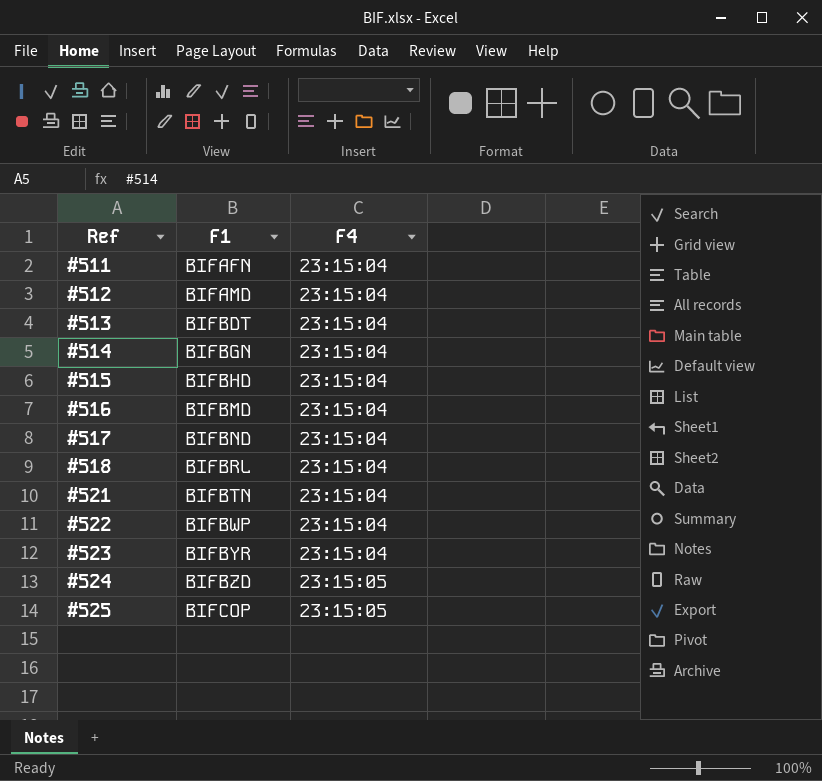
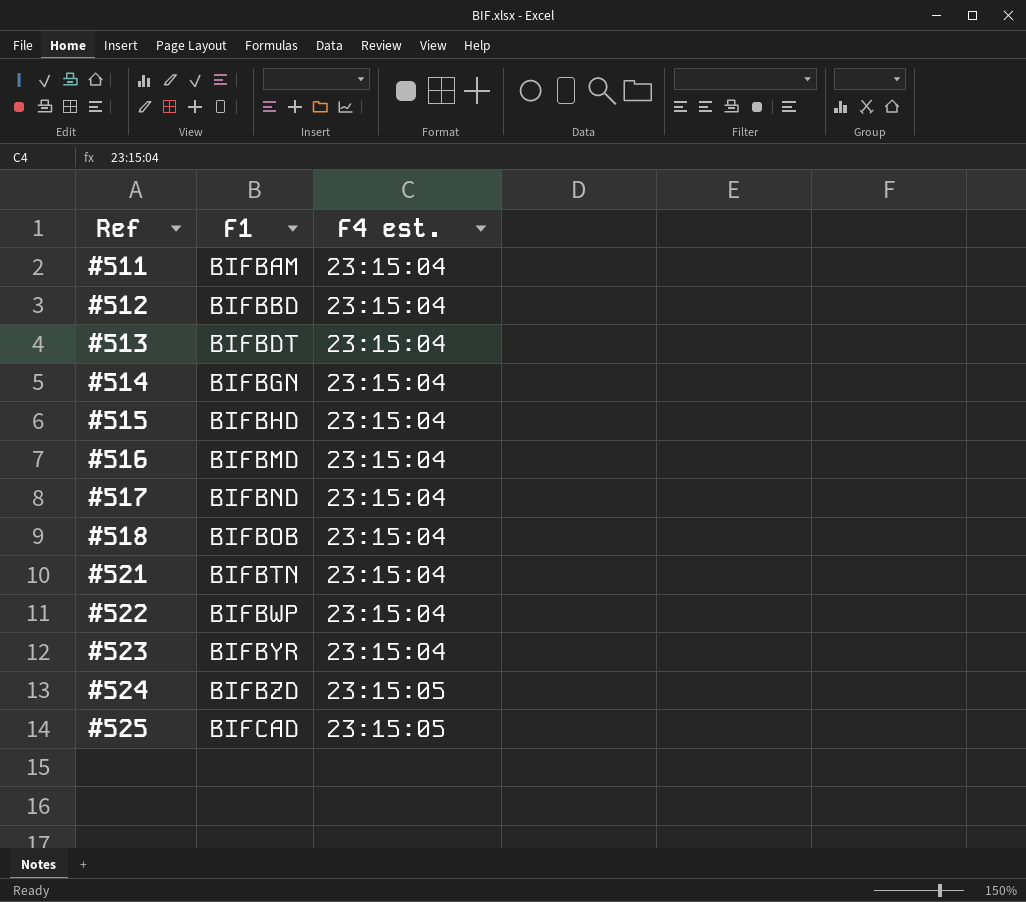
column name: F4 -> F4 est.
#511 | F1: BIFAFN -> BIFBAM
#512 | F1: BIFAMD -> BIFBBD
#518 | F1: BIFBRL -> BIFBOB
#525 | F1: BIFCOP -> BIFCAD

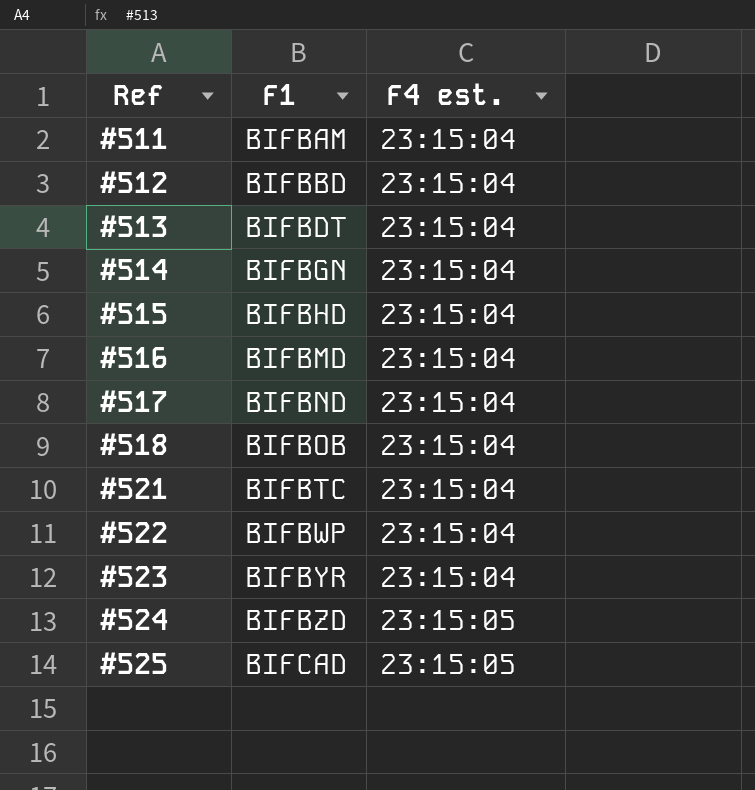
#521 | F1: BIFBTN -> BIFBTC

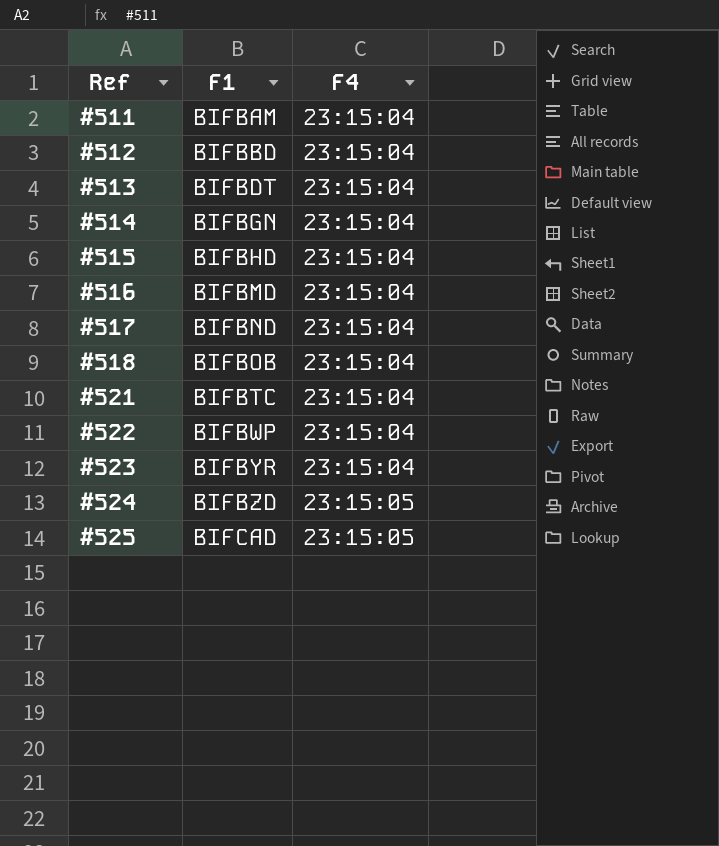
column name: F4 est. -> F4

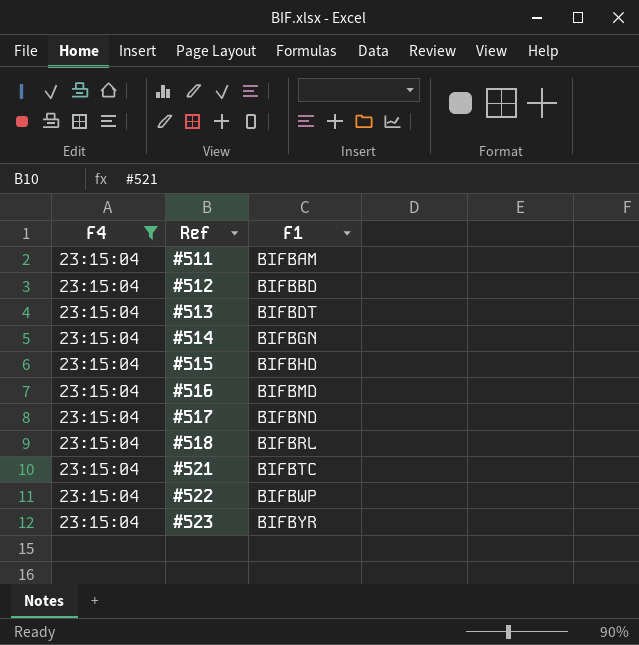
filter: none -> F4 = 23:15:04
column F4 | position: 3 -> 1
#518 | F1: BIFBOB -> BIFBRL

